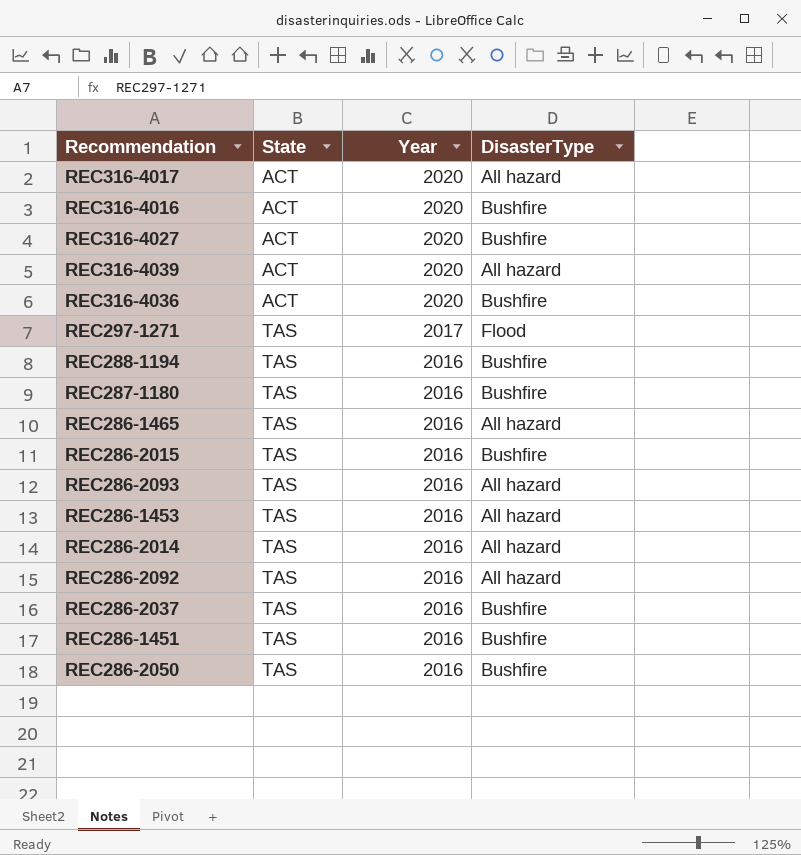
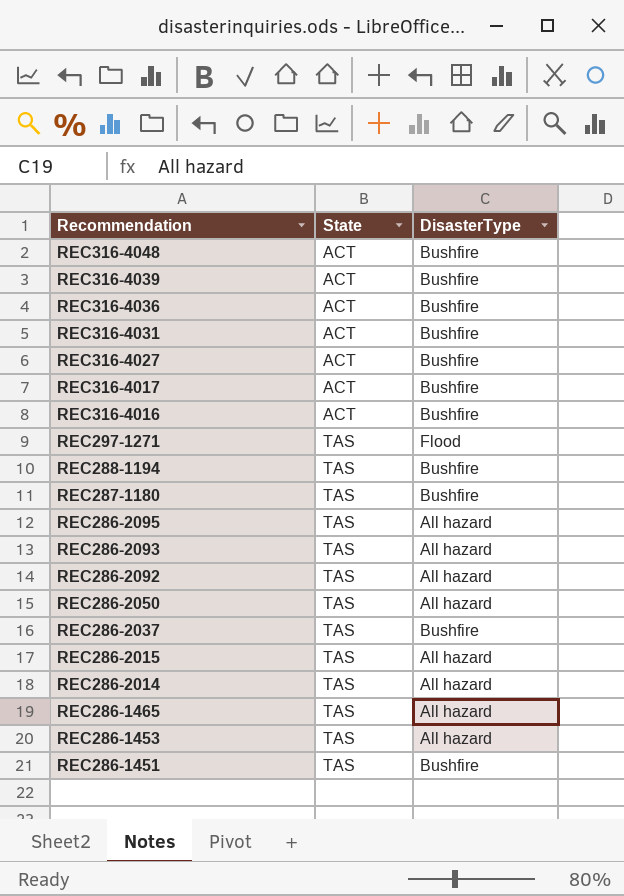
row order: State ascending -> Recommendation descending
column Year | position: 3 -> none
row REC316-4048: none -> ACT | Bushfire
REC316-4039 | DisasterType: All hazard -> Bushfire
row REC316-4031: none -> ACT | Bushfire
REC316-4017 | DisasterType: All hazard -> Bushfire
row REC286-2095: none -> TAS | All hazard
REC286-2050 | DisasterType: Bushfire -> All hazard
REC286-2015 | DisasterType: Bushfire -> All hazard

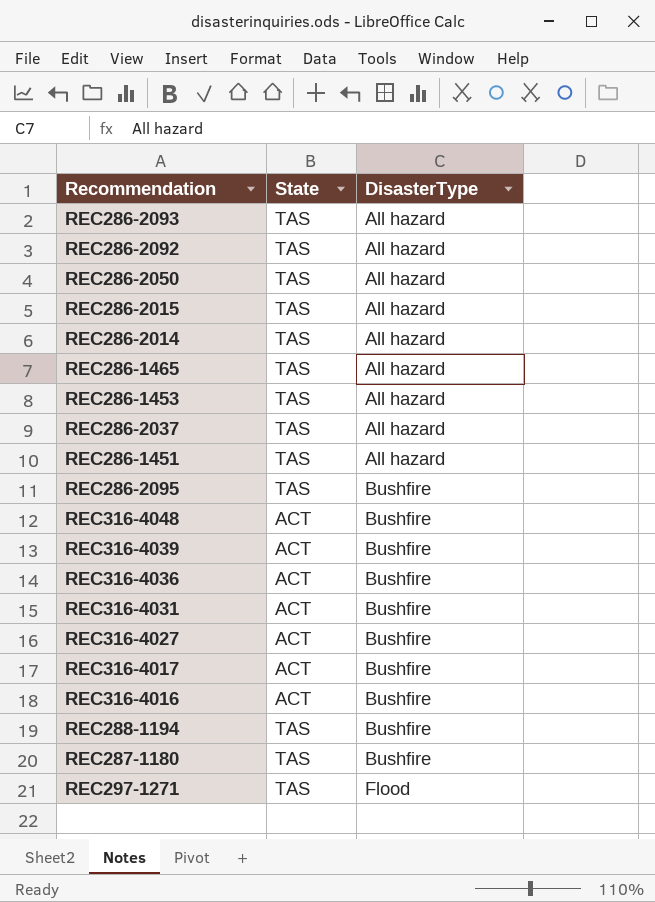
row order: Recommendation descending -> DisasterType ascending
REC286-2037 | DisasterType: Bushfire -> All hazard
REC286-1451 | DisasterType: Bushfire -> All hazard
REC286-2095 | DisasterType: All hazard -> Bushfire

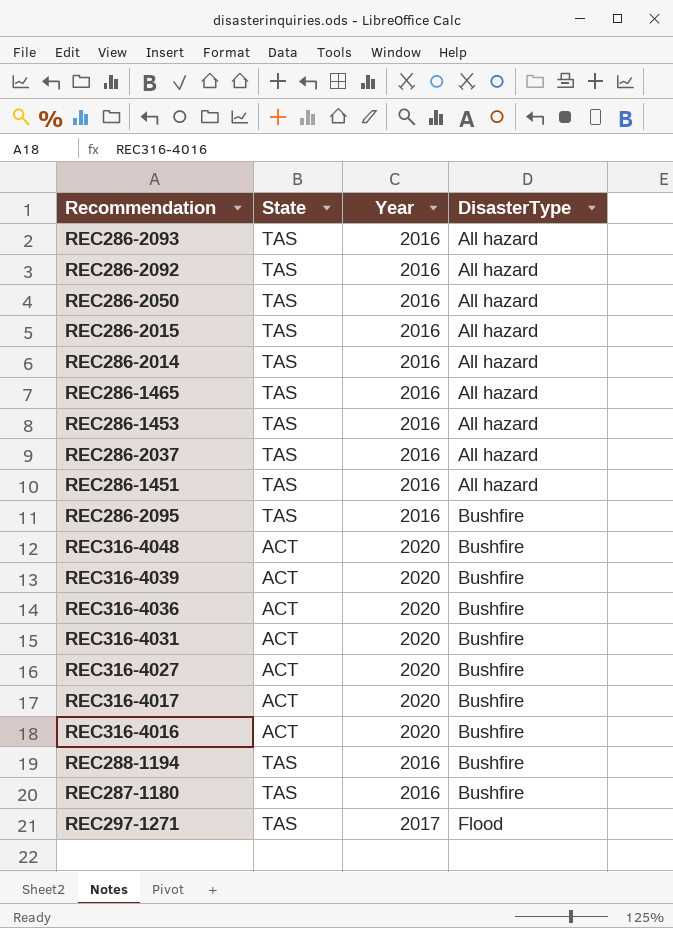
column Year | position: none -> 3

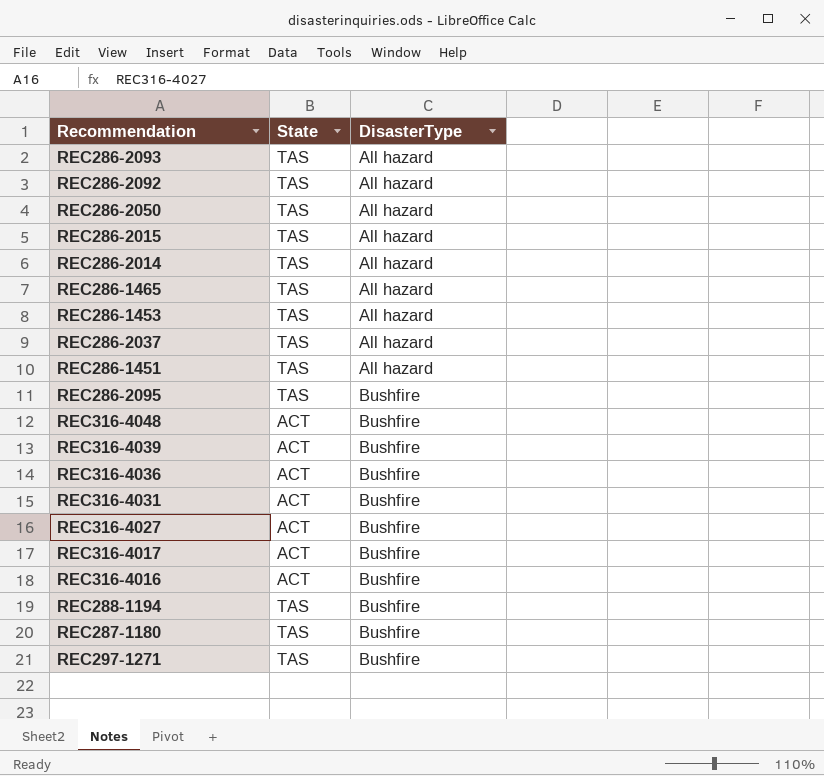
column Year | position: 3 -> none
REC297-1271 | DisasterType: Flood -> Bushfire

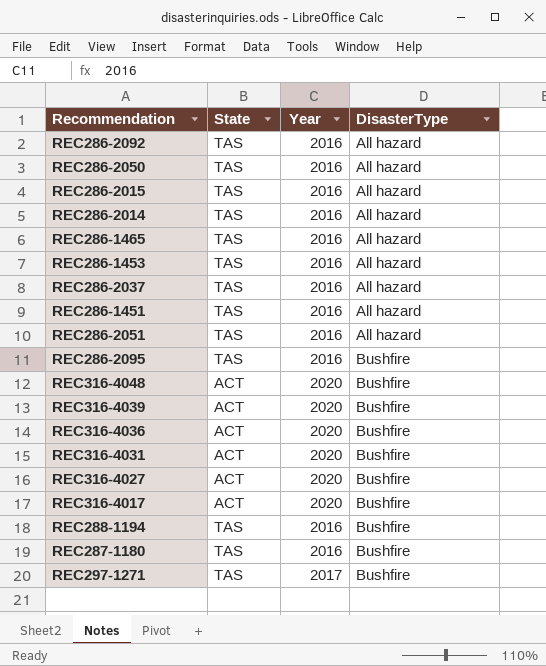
column Year | position: none -> 3
row REC286-2093: TAS | All hazard -> none
row REC316-4016: ACT | Bushfire -> none
row REC286-2051: none -> TAS | 2016 | All hazard

